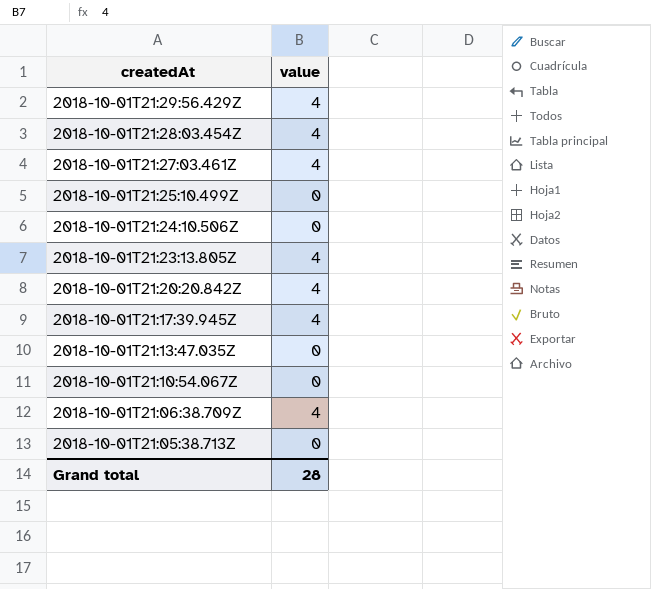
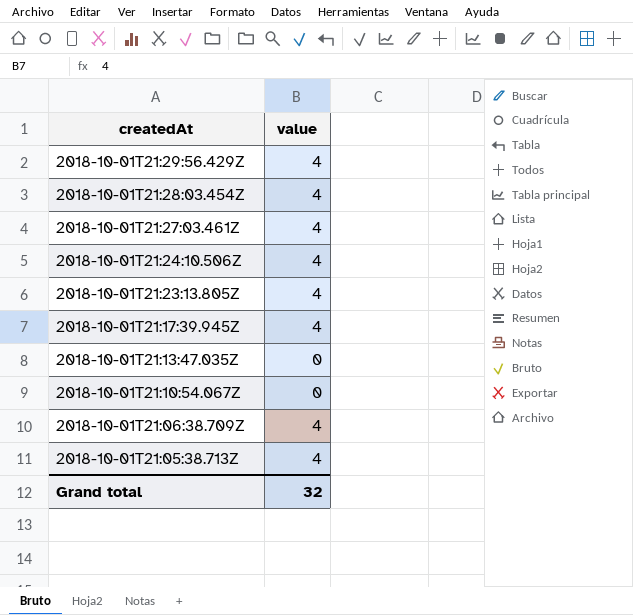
row 2018-10-01T21:25:10.499Z: 0 -> none
row 2018-10-01T21:20:20.842Z: 4 -> none
2018-10-01T21:24:10.506Z | value: 0 -> 4
2018-10-01T21:05:38.713Z | value: 0 -> 4
Grand total | value: 28 -> 32

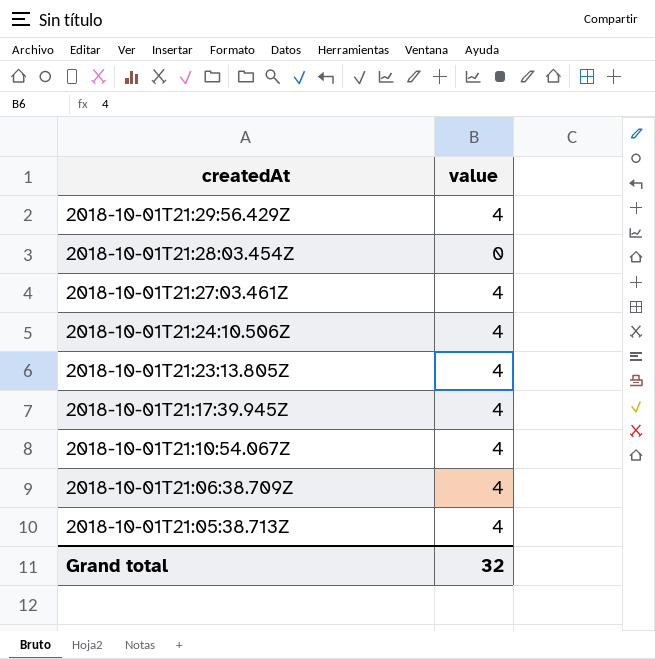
row 2018-10-01T21:13:47.035Z: 0 -> none
2018-10-01T21:28:03.454Z | value: 4 -> 0
2018-10-01T21:10:54.067Z | value: 0 -> 4

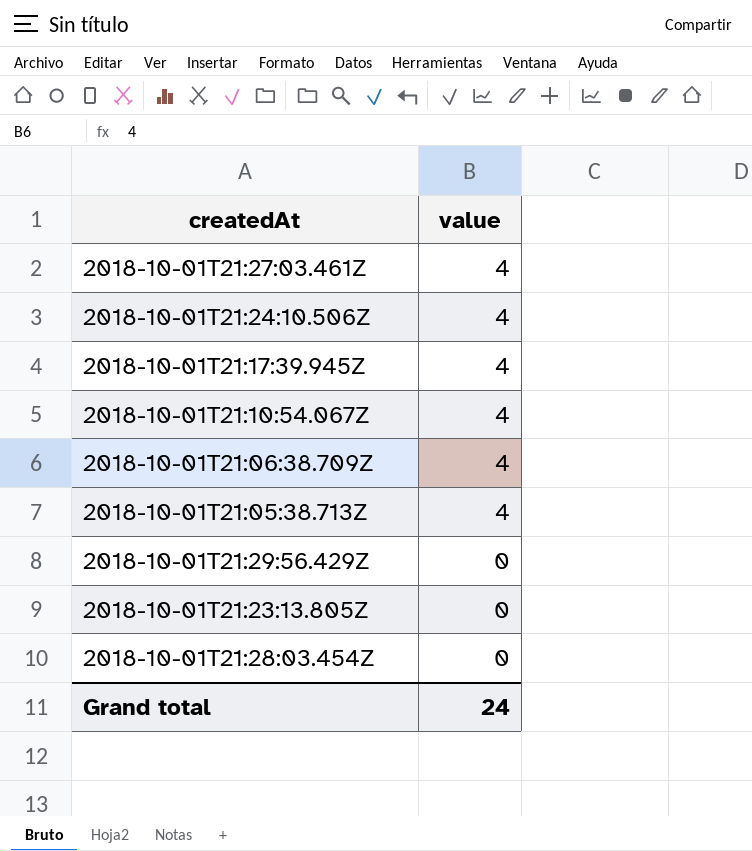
row order: createdAt descending -> value descending
2018-10-01T21:29:56.429Z | value: 4 -> 0
2018-10-01T21:23:13.805Z | value: 4 -> 0
Grand total | value: 32 -> 24

